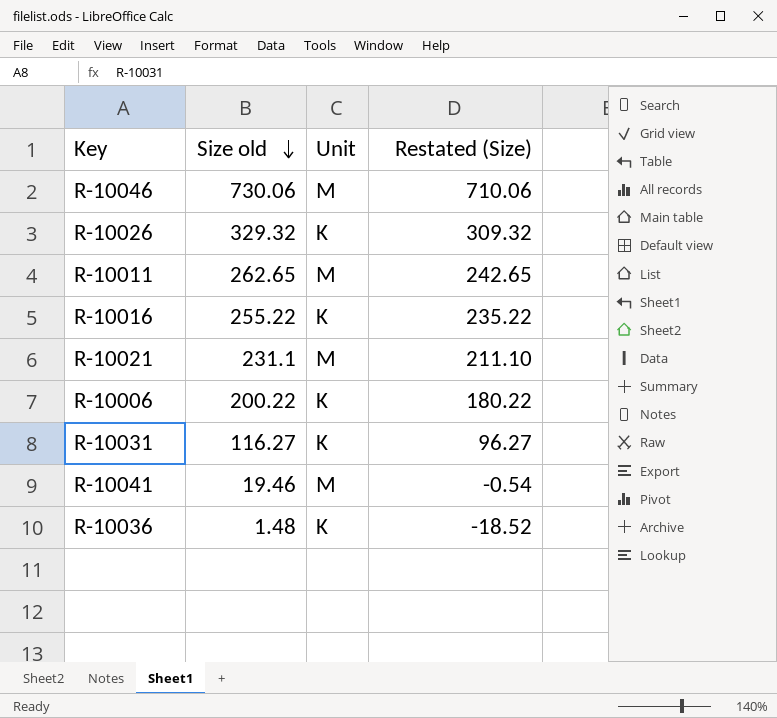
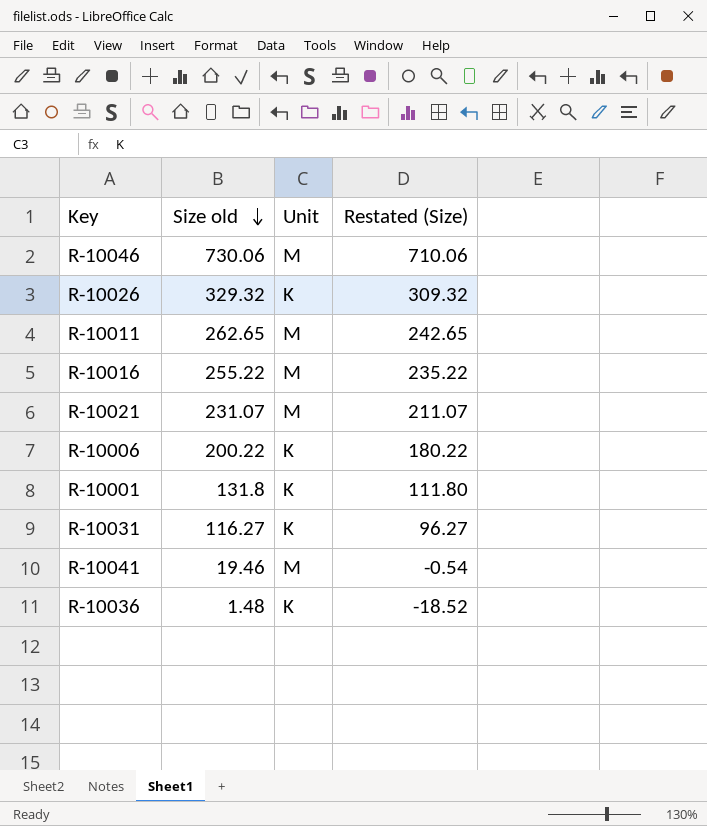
R-10016 | Unit: K -> M
R-10021 | Size old: 231.1 -> 231.07
R-10021 | Restated (Size): 211.10 -> 211.07
row R-10001: none -> 131.8 | K | 111.80

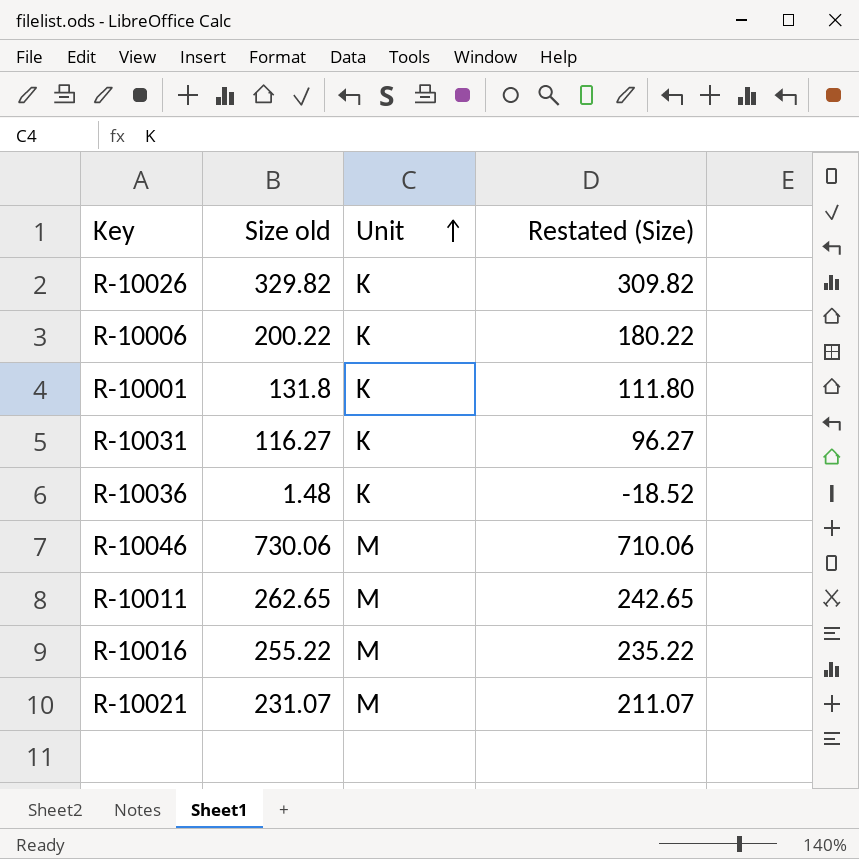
row order: Size old descending -> Unit ascending
row R-10041: 19.46 | M | -0.54 -> none
R-10026 | Size old: 329.32 -> 329.82
R-10026 | Restated (Size): 309.32 -> 309.82

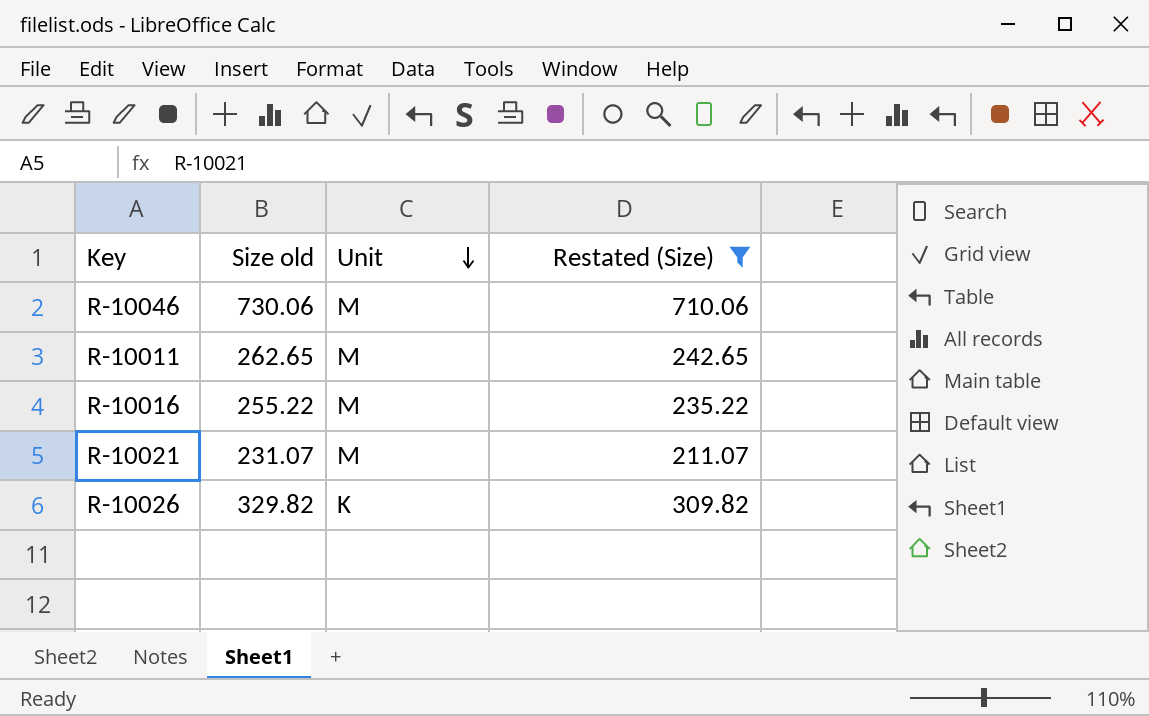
filter: none -> Restated (Size) >= 211.07
row order: Unit ascending -> Unit descending

